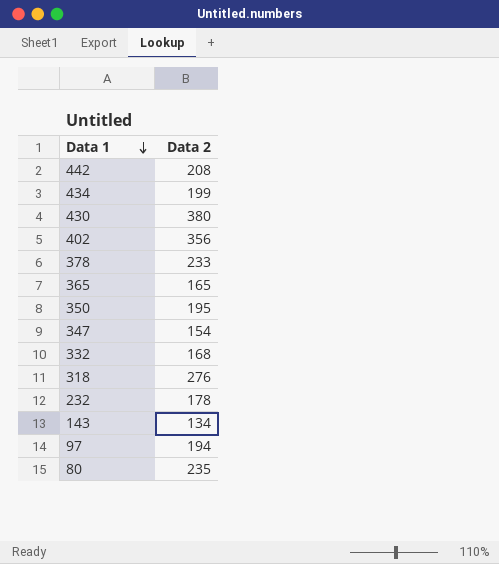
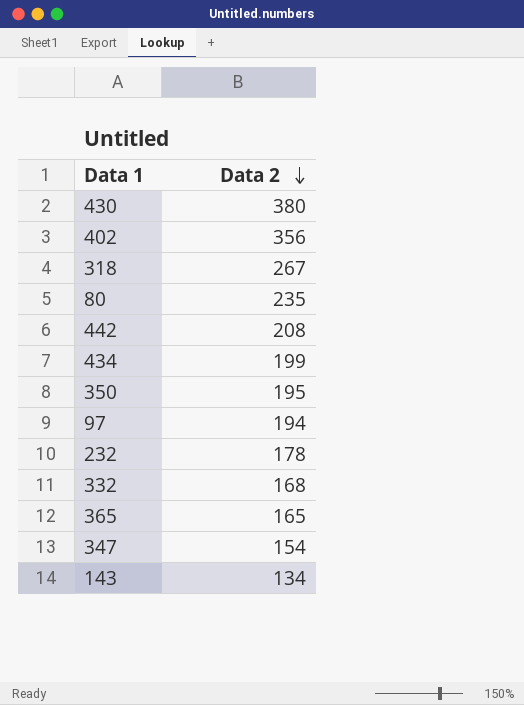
row order: Data 1 descending -> Data 2 descending
row 378: 233 -> none
318 | Data 2: 276 -> 267

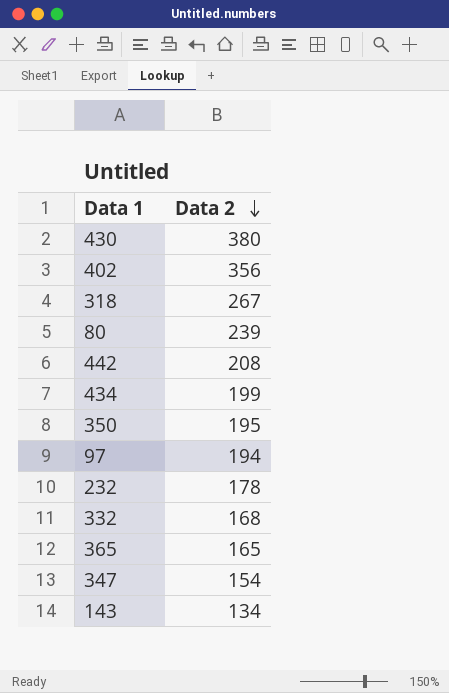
80 | Data 2: 235 -> 239

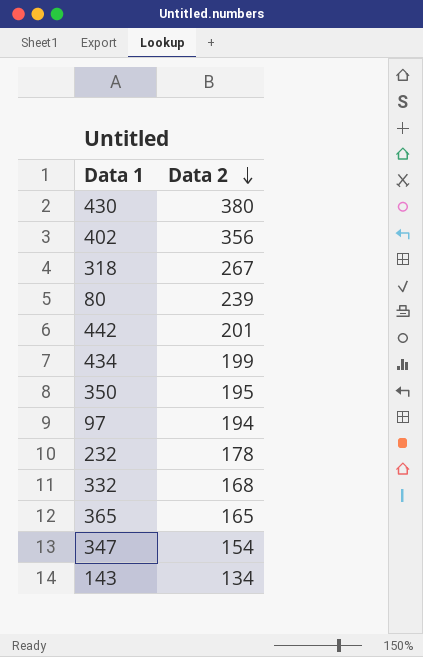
442 | Data 2: 208 -> 201

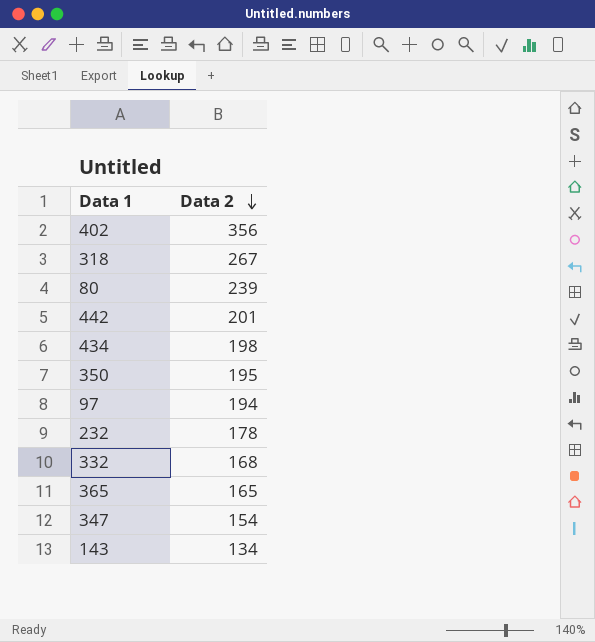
row 430: 380 -> none
434 | Data 2: 199 -> 198

